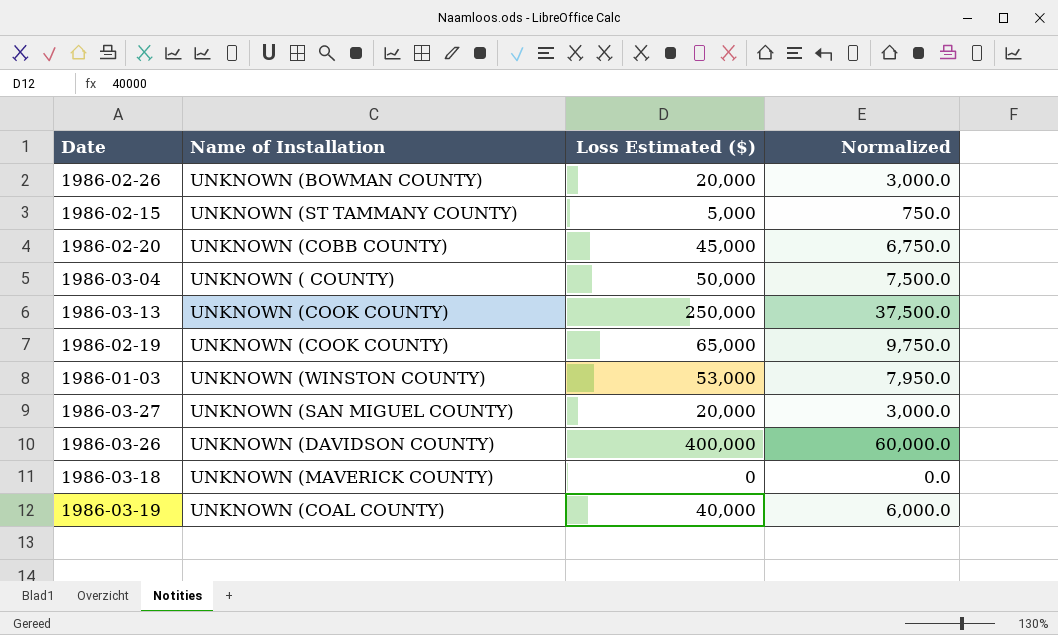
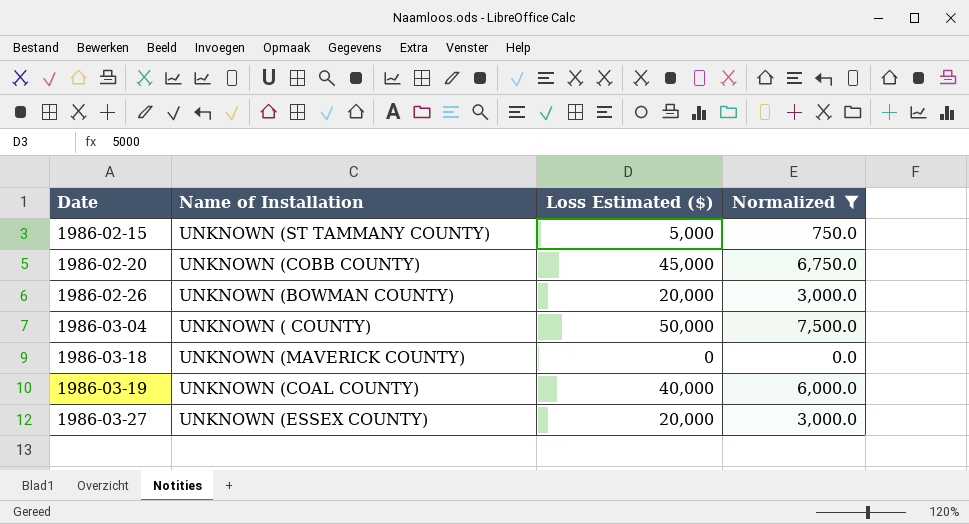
filter: none -> Normalized <= 7,500.0
row order: none -> Date ascending
1986-03-27 | Name of Installation: UNKNOWN (SAN MIGUEL COUNTY) -> UNKNOWN (ESSEX COUNTY)

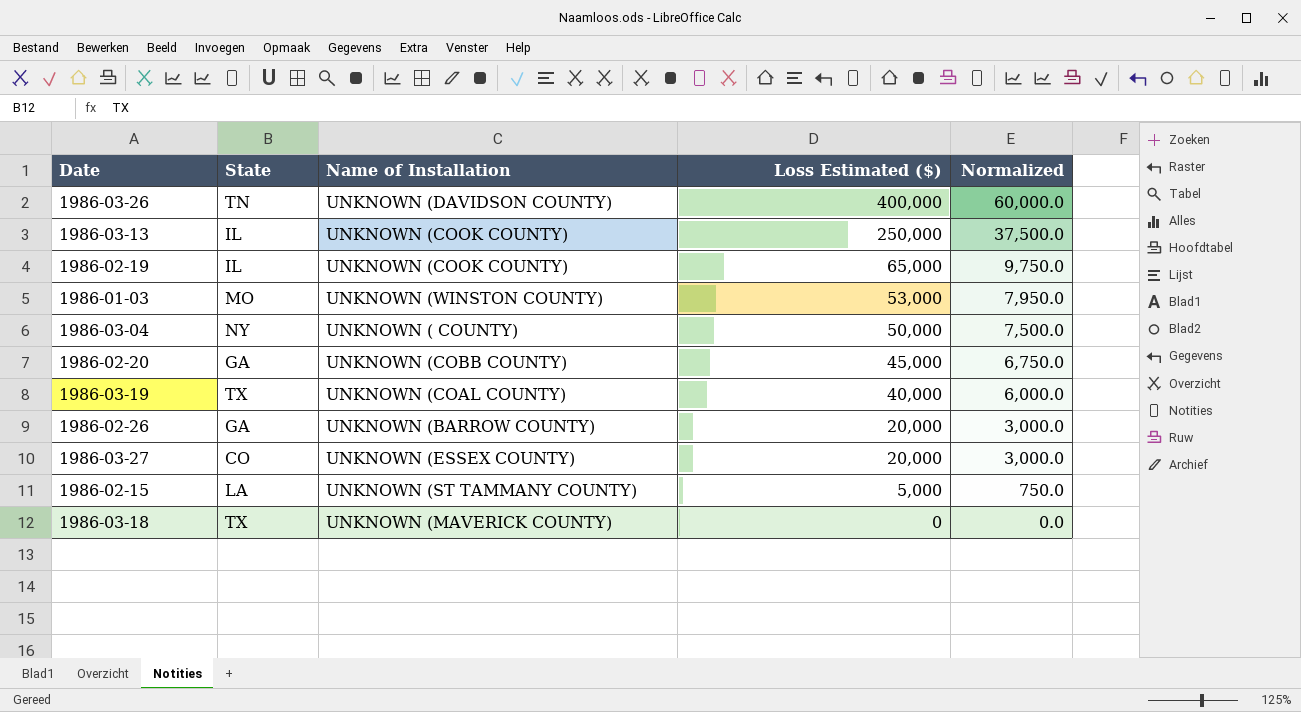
filter: Normalized <= 7,500.0 -> none
row order: Date ascending -> Loss Estimated ($) descending
column State | position: none -> 2
1986-02-26 | Name of Installation: UNKNOWN (BOWMAN COUNTY) -> UNKNOWN (BARROW COUNTY)

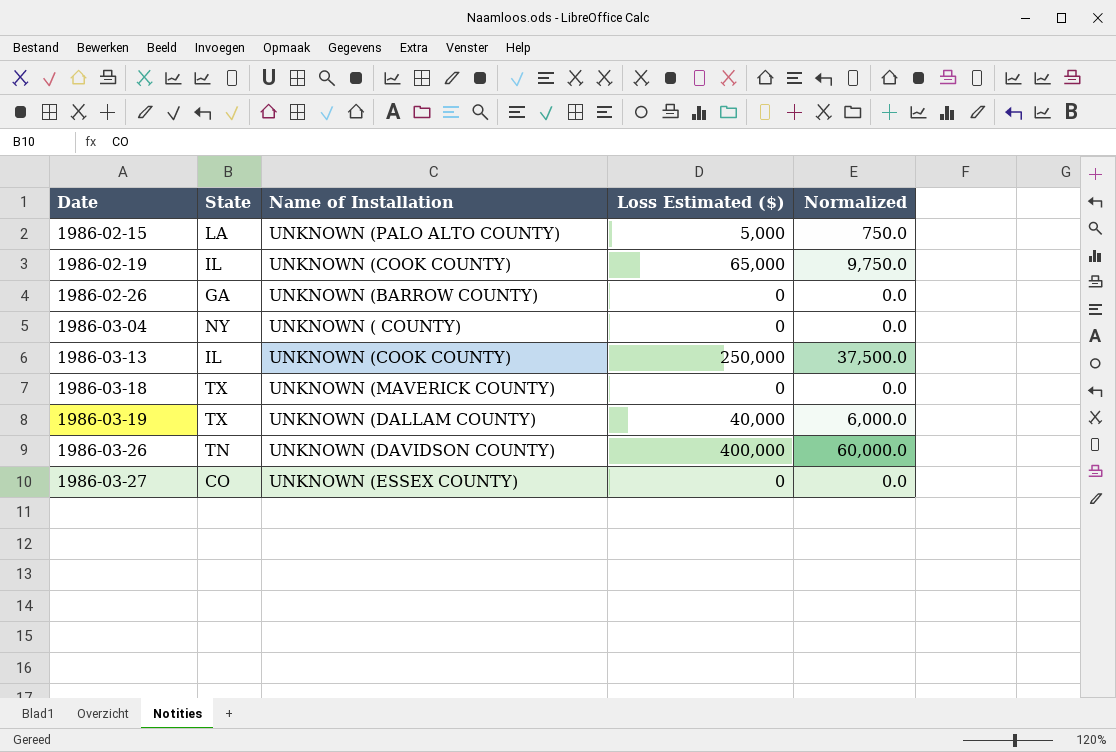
row order: Loss Estimated ($) descending -> Date ascending
row 1986-01-03: MO | UNKNOWN (WINSTON COUNTY) | 53,000 | 7,950.0 -> none
row 1986-02-20: GA | UNKNOWN (COBB COUNTY) | 45,000 | 6,750.0 -> none
1986-02-15 | Name of Installation: UNKNOWN (ST TAMMANY COUNTY) -> UNKNOWN (PALO ALTO COUNTY)
1986-02-26 | Loss Estimated ($): 20,000 -> 0
1986-02-26 | Normalized: 3,000.0 -> 0.0
1986-03-04 | Loss Estimated ($): 50,000 -> 0
1986-03-04 | Normalized: 7,500.0 -> 0.0
1986-03-19 | Name of Installation: UNKNOWN (COAL COUNTY) -> UNKNOWN (DALLAM COUNTY)
1986-03-27 | Loss Estimated ($): 20,000 -> 0
1986-03-27 | Normalized: 3,000.0 -> 0.0

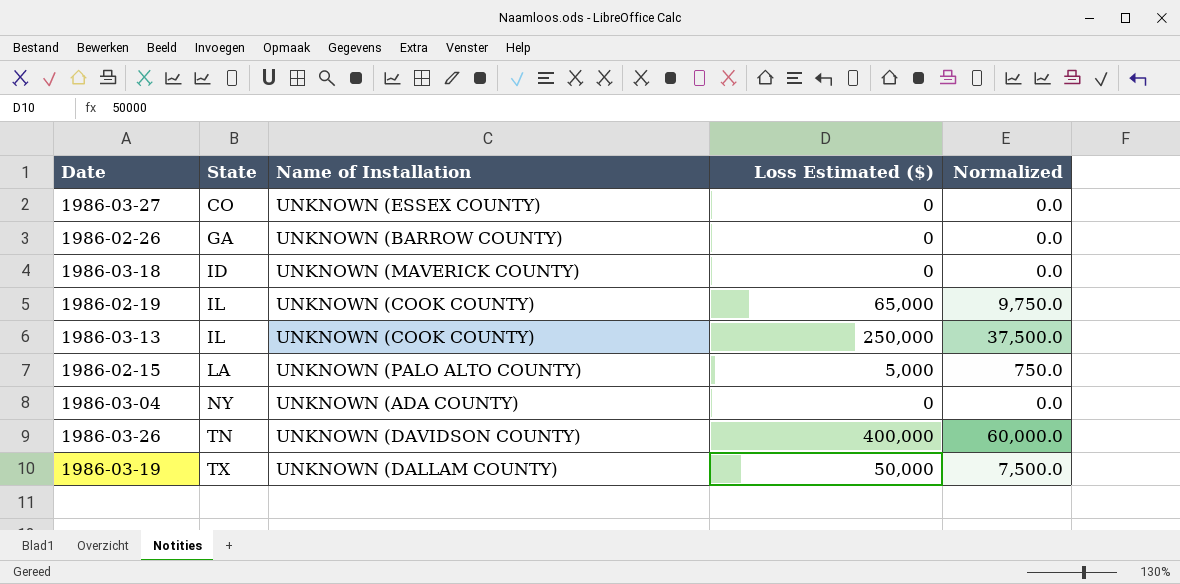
row order: Date ascending -> State ascending
1986-03-18 | State: TX -> ID
1986-03-04 | Name of Installation: UNKNOWN ( COUNTY) -> UNKNOWN (ADA COUNTY)
1986-03-19 | Loss Estimated ($): 40,000 -> 50,000
1986-03-19 | Normalized: 6,000.0 -> 7,500.0

